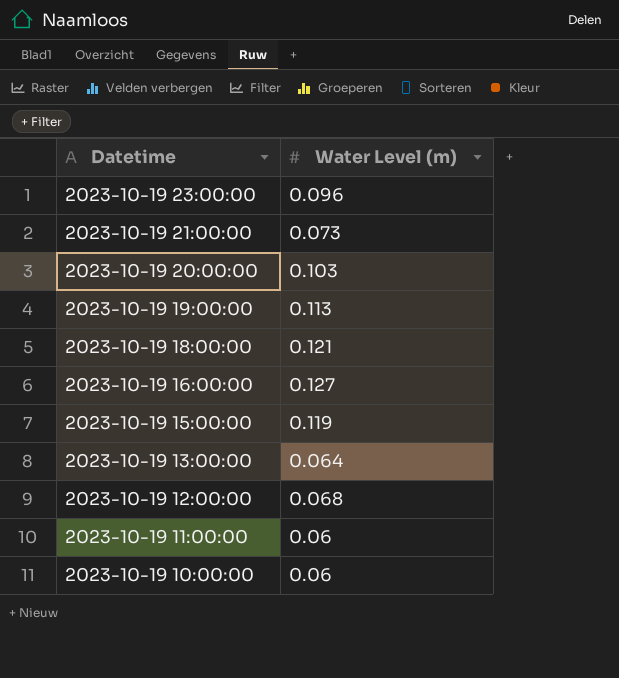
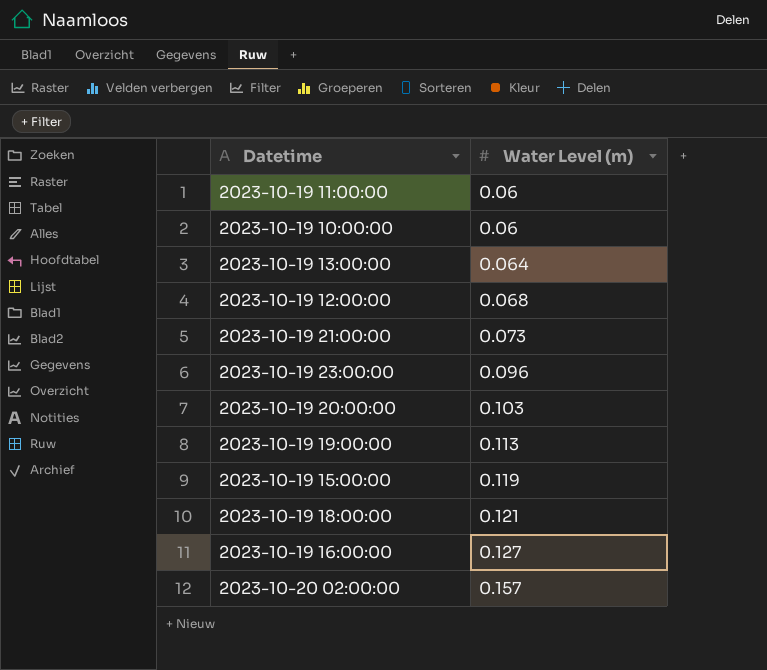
row order: Datetime descending -> Water Level (m) ascending
row 2023-10-20 02:00:00: none -> 0.157

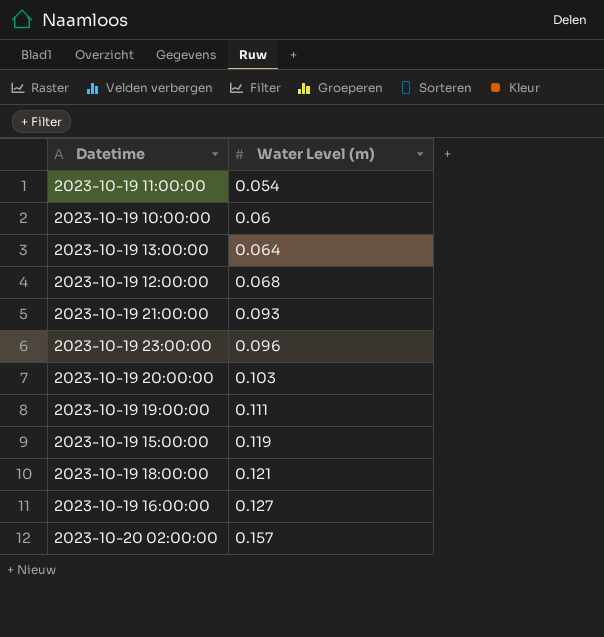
2023-10-19 11:00:00 | Water Level (m): 0.06 -> 0.054
2023-10-19 21:00:00 | Water Level (m): 0.073 -> 0.093
2023-10-19 19:00:00 | Water Level (m): 0.113 -> 0.111

